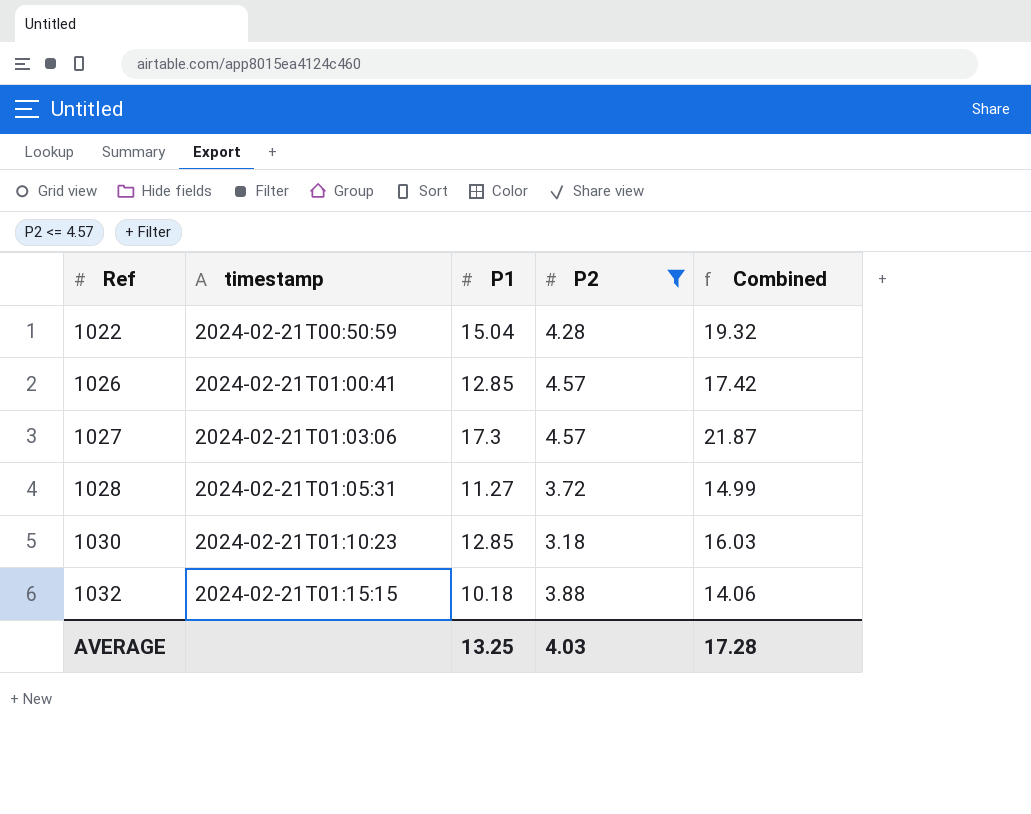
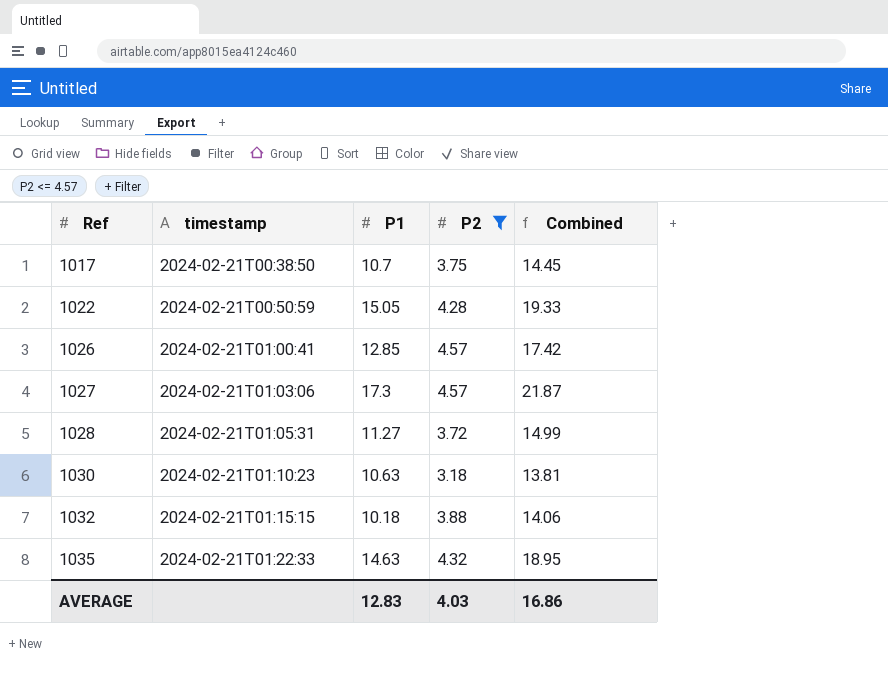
row 1017: none -> 2024-02-21T00:38:50 | 10.7 | 3.75 | 14.45
1022 | P1: 15.04 -> 15.05
1022 | Combined: 19.32 -> 19.33
1030 | P1: 12.85 -> 10.63
1030 | Combined: 16.03 -> 13.81
row 1035: none -> 2024-02-21T01:22:33 | 14.63 | 4.32 | 18.95
AVERAGE | P1: 13.25 -> 12.83
AVERAGE | Combined: 17.28 -> 16.86

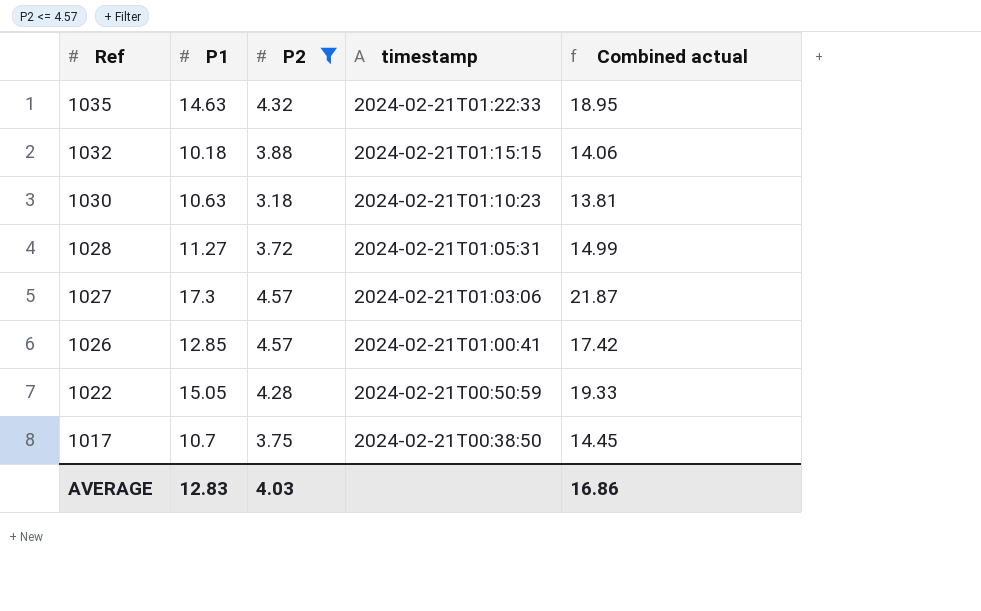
row order: Ref ascending -> Ref descending
column timestamp | position: 2 -> 4
column name: Combined -> Combined actual

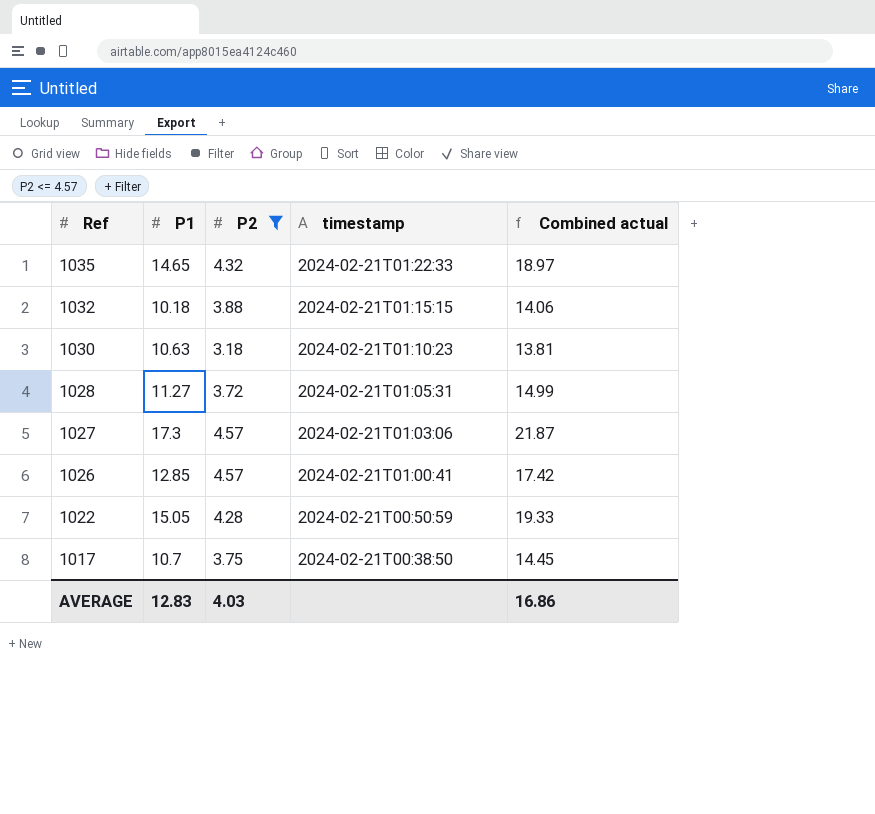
1035 | P1: 14.63 -> 14.65
1035 | Combined actual: 18.95 -> 18.97

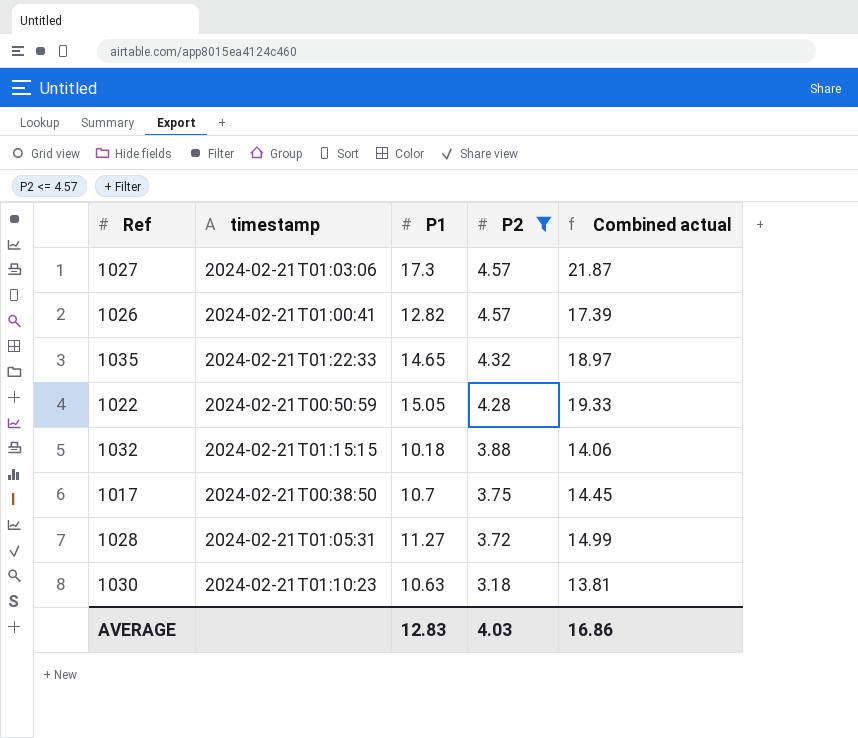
row order: Ref descending -> P2 descending
column timestamp | position: 4 -> 2
1026 | P1: 12.85 -> 12.82
1026 | Combined actual: 17.42 -> 17.39

